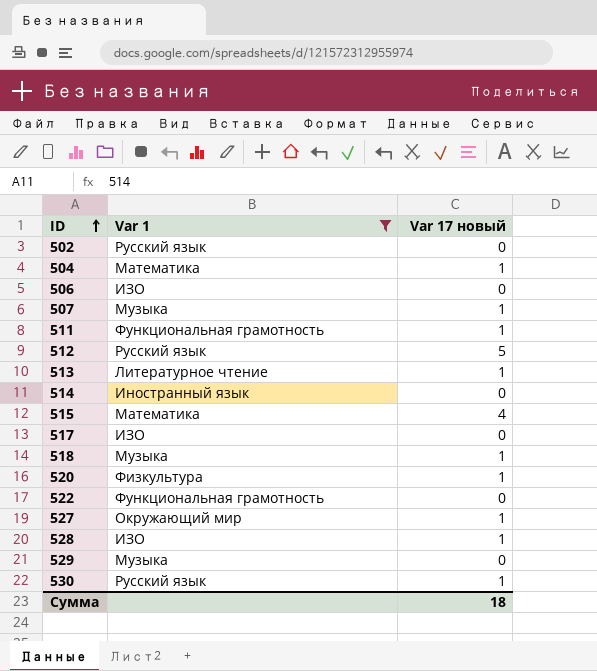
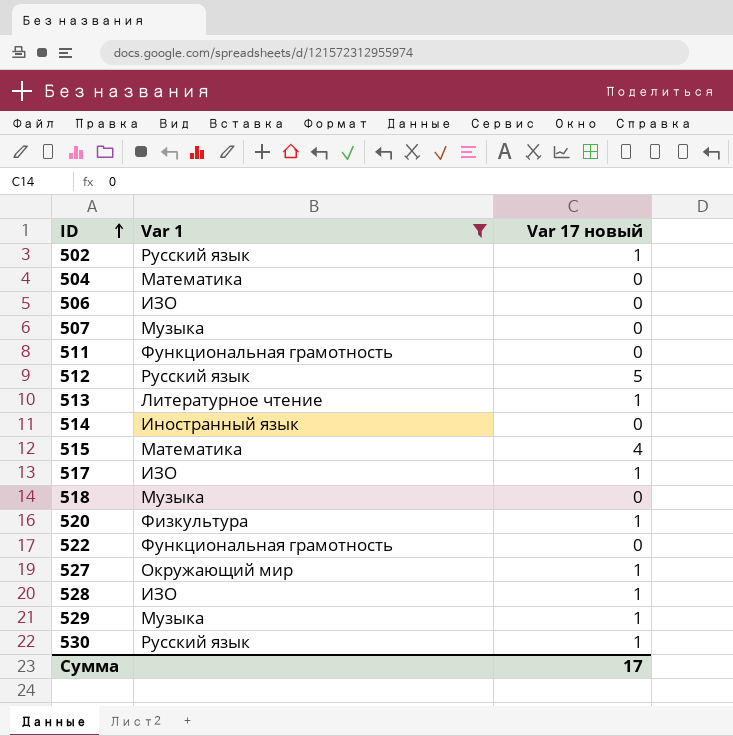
502 | Var 17 новый: 0 -> 1
504 | Var 17 новый: 1 -> 0
507 | Var 17 новый: 1 -> 0
511 | Var 17 новый: 1 -> 0
517 | Var 17 новый: 0 -> 1
518 | Var 17 новый: 1 -> 0
529 | Var 17 новый: 0 -> 1
Сумма | Var 17 новый: 18 -> 17

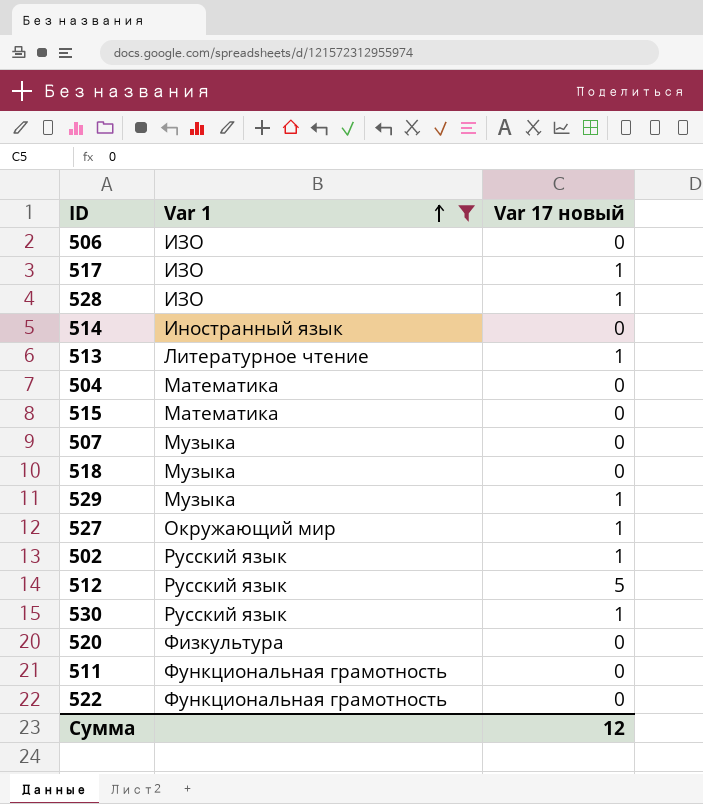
row order: ID ascending -> Var 1 ascending
515 | Var 17 новый: 4 -> 0
520 | Var 17 новый: 1 -> 0
Сумма | Var 17 новый: 17 -> 12

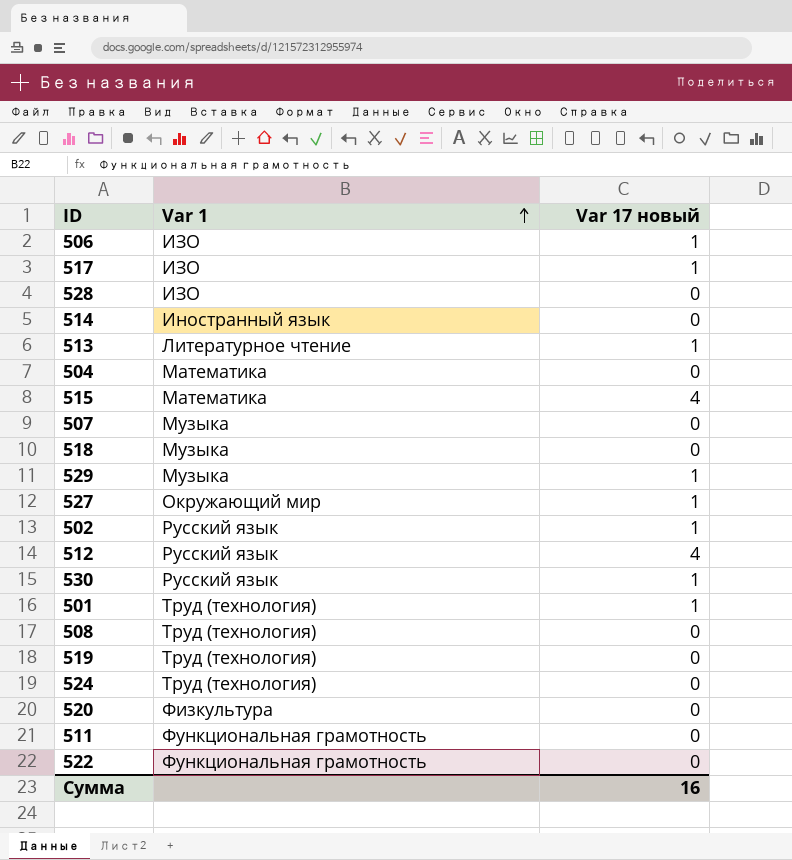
filter: Var 1 != Труд (технология) -> none
506 | Var 17 новый: 0 -> 1
528 | Var 17 новый: 1 -> 0
515 | Var 17 новый: 0 -> 4
512 | Var 17 новый: 5 -> 4
Сумма | Var 17 новый: 12 -> 16

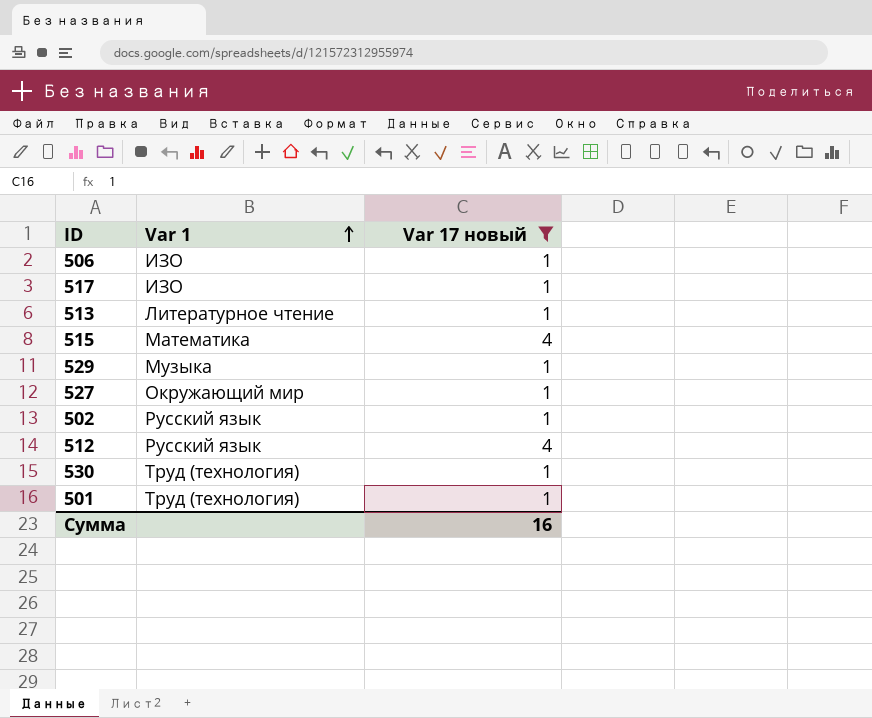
filter: none -> Var 17 новый != 0
530 | Var 1: Русский язык -> Труд (технология)

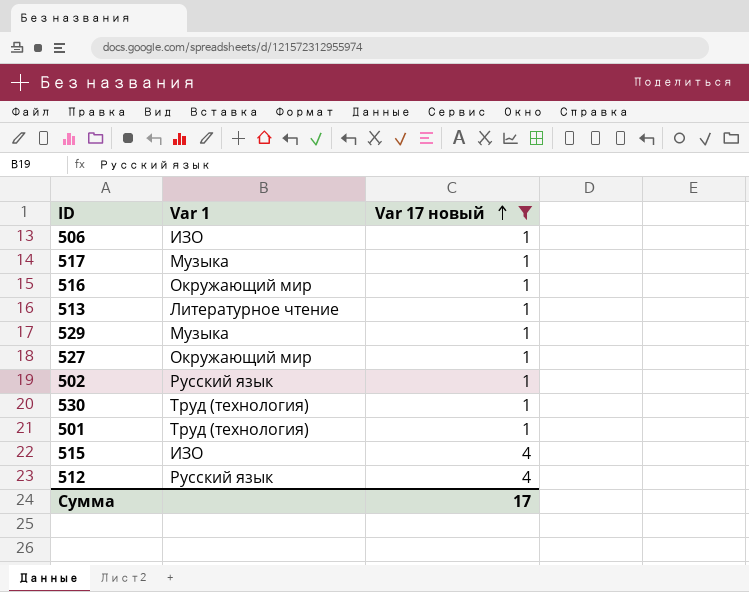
row order: Var 1 ascending -> Var 17 новый ascending
517 | Var 1: ИЗО -> Музыка
row 516: none -> Окружающий мир | 1
515 | Var 1: Математика -> ИЗО
Сумма | Var 17 новый: 16 -> 17

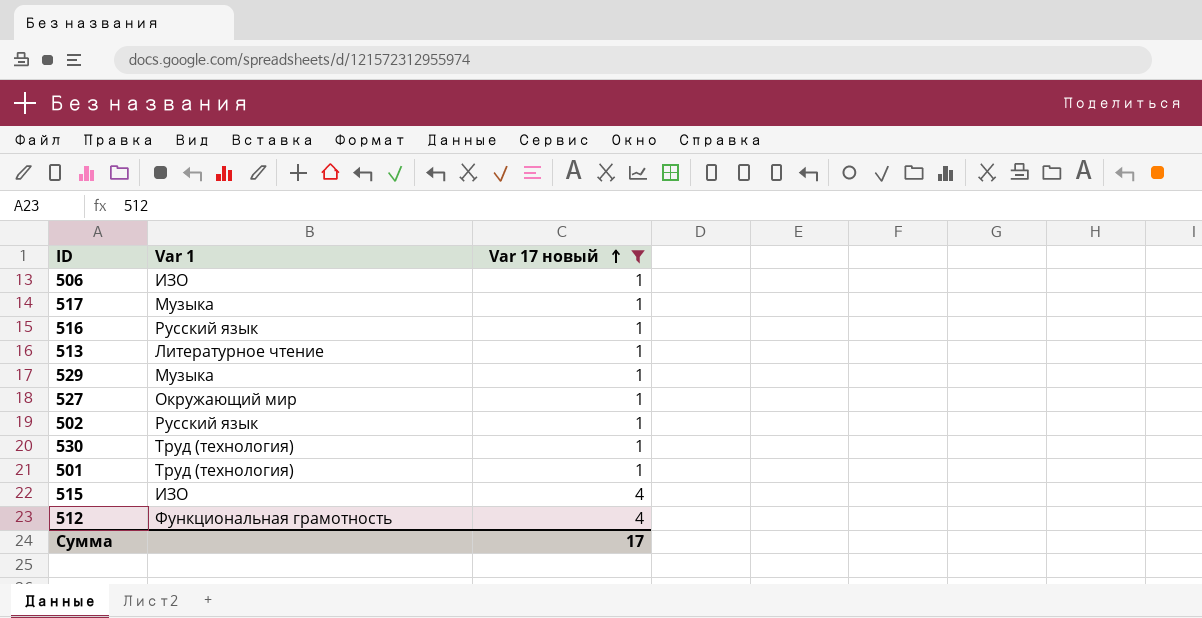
516 | Var 1: Окружающий мир -> Русский язык
512 | Var 1: Русский язык -> Функциональная грамотность

